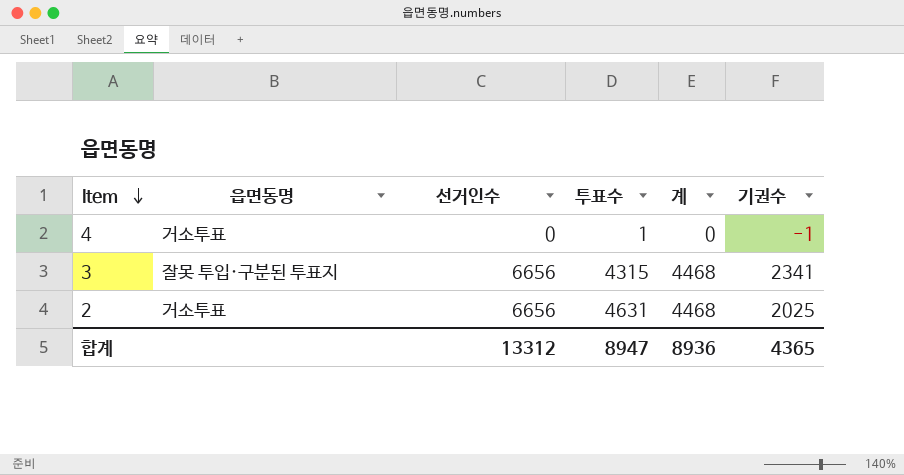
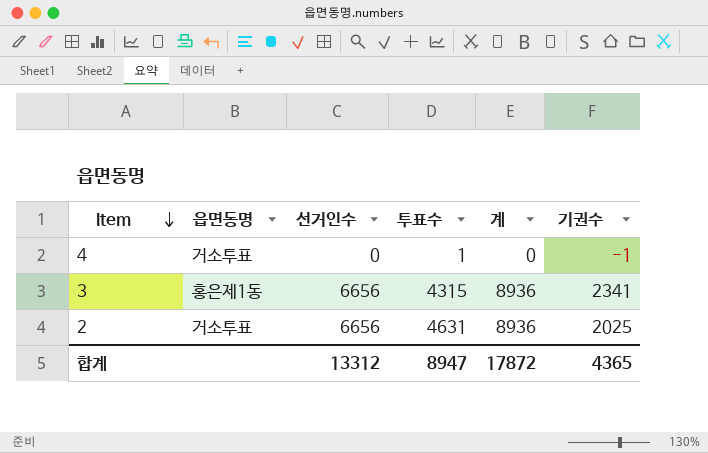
3 | 읍면동명: 잘못 투입·구분된 투표지 -> 홍은제1동
3 | 계: 4468 -> 8936
2 | 계: 4468 -> 8936
합계 | 계: 8936 -> 17872

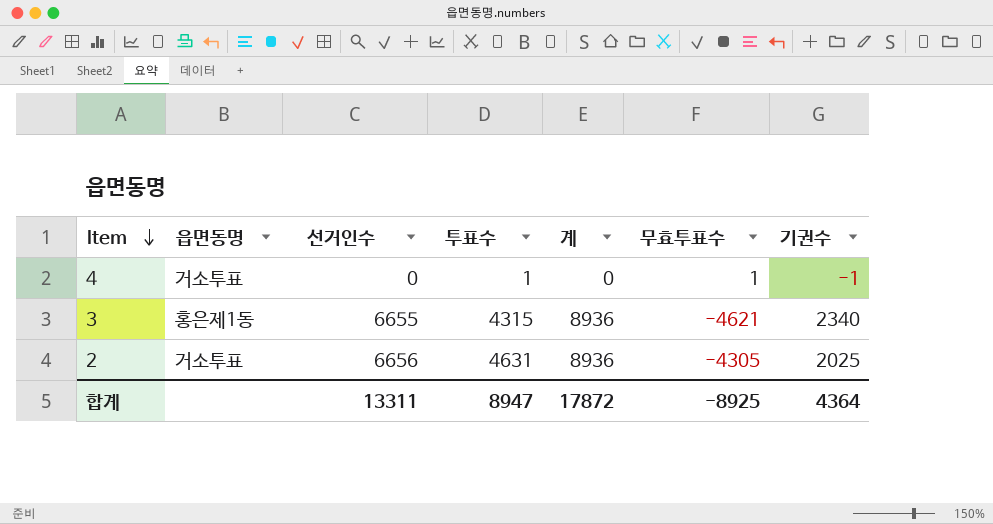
column 무효투표수 | formula: none -> [투표수] - [계]
3 | 선거인수: 6656 -> 6655
3 | 기권수: 2341 -> 2340
합계 | 선거인수: 13312 -> 13311
합계 | 기권수: 4365 -> 4364

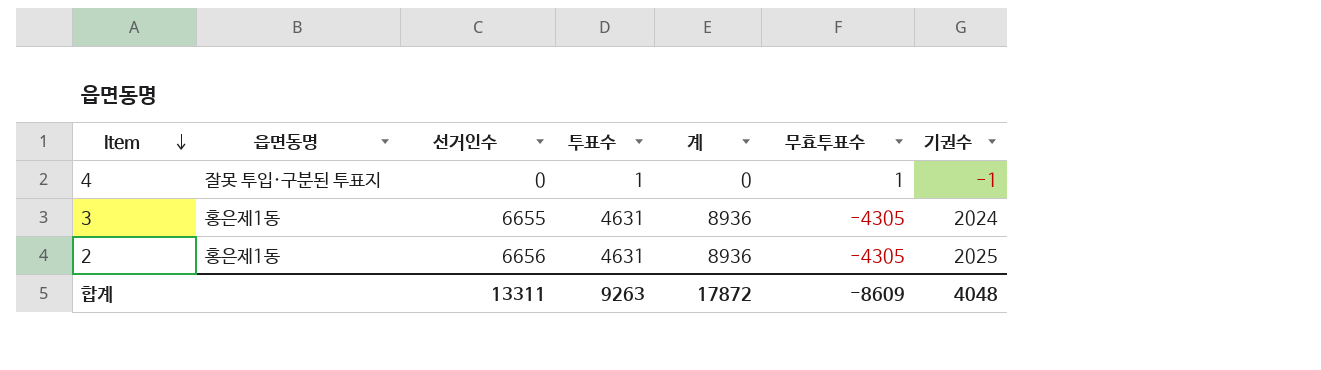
4 | 읍면동명: 거소투표 -> 잘못 투입·구분된 투표지
3 | 투표수: 4315 -> 4631
3 | 무효투표수: -4621 -> -4305
3 | 기권수: 2340 -> 2024
2 | 읍면동명: 거소투표 -> 홍은제1동
합계 | 투표수: 8947 -> 9263
합계 | 무효투표수: -8925 -> -8609
합계 | 기권수: 4364 -> 4048

